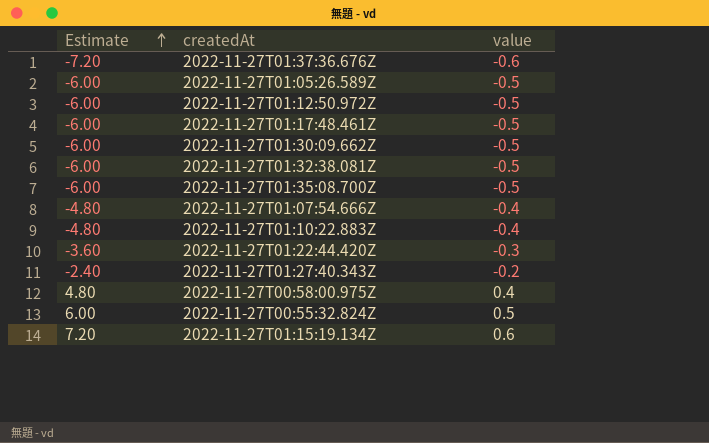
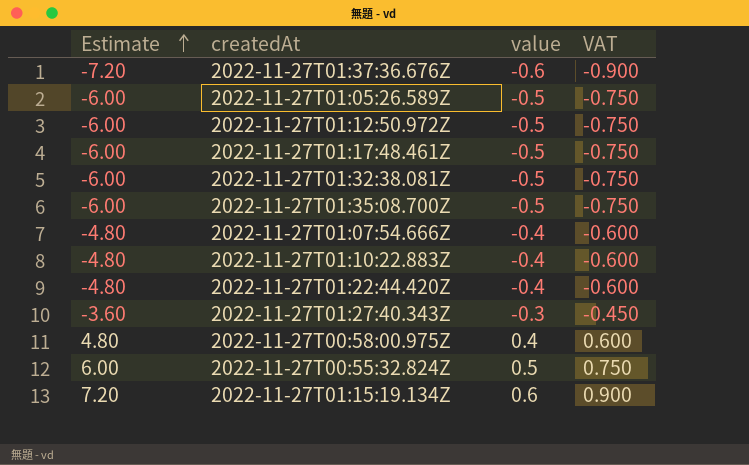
column VAT | formula: none -> [value] * 1.5
row 2022-11-27T01:30:09.662Z: -6.00 | -0.5 -> none
2022-11-27T01:22:44.420Z | Estimate: -3.60 -> -4.80
2022-11-27T01:22:44.420Z | value: -0.3 -> -0.4
2022-11-27T01:27:40.343Z | Estimate: -2.40 -> -3.60
2022-11-27T01:27:40.343Z | value: -0.2 -> -0.3

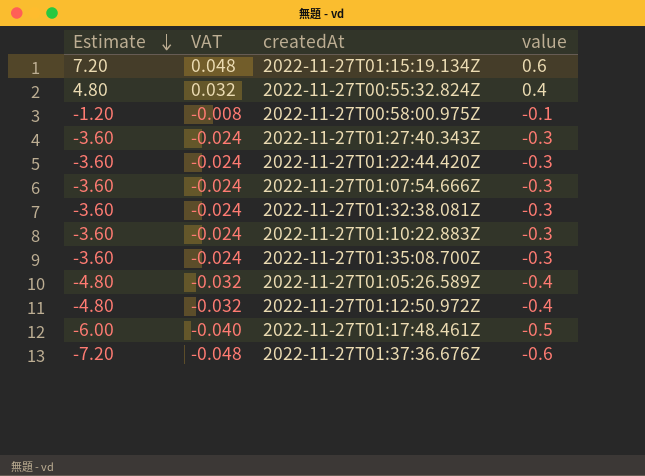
row order: Estimate ascending -> Estimate descending
column VAT | formula: [value] * 1.5 -> [value] * 0.08
column VAT | position: 4 -> 2
2022-11-27T00:55:32.824Z | Estimate: 6.00 -> 4.80
2022-11-27T00:55:32.824Z | value: 0.5 -> 0.4
2022-11-27T00:58:00.975Z | Estimate: 4.80 -> -1.20
2022-11-27T00:58:00.975Z | value: 0.4 -> -0.1
2022-11-27T01:22:44.420Z | Estimate: -4.80 -> -3.60
2022-11-27T01:22:44.420Z | value: -0.4 -> -0.3
2022-11-27T01:07:54.666Z | Estimate: -4.80 -> -3.60
2022-11-27T01:07:54.666Z | value: -0.4 -> -0.3
2022-11-27T01:32:38.081Z | Estimate: -6.00 -> -3.60
2022-11-27T01:32:38.081Z | value: -0.5 -> -0.3
2022-11-27T01:10:22.883Z | Estimate: -4.80 -> -3.60
2022-11-27T01:10:22.883Z | value: -0.4 -> -0.3
2022-11-27T01:35:08.700Z | Estimate: -6.00 -> -3.60
2022-11-27T01:35:08.700Z | value: -0.5 -> -0.3
2022-11-27T01:05:26.589Z | Estimate: -6.00 -> -4.80
2022-11-27T01:05:26.589Z | value: -0.5 -> -0.4
2022-11-27T01:12:50.972Z | Estimate: -6.00 -> -4.80
2022-11-27T01:12:50.972Z | value: -0.5 -> -0.4

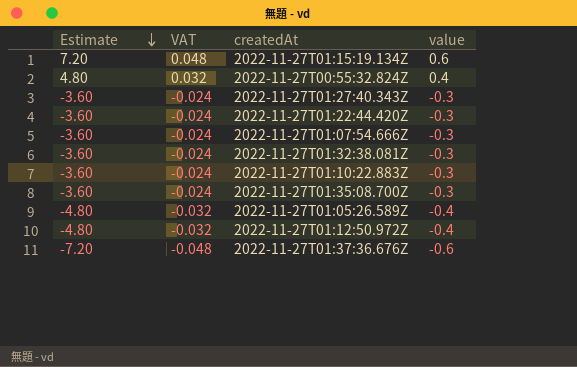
row 2022-11-27T00:58:00.975Z: -1.20 | -0.008 | -0.1 -> none
row 2022-11-27T01:17:48.461Z: -6.00 | -0.040 | -0.5 -> none

